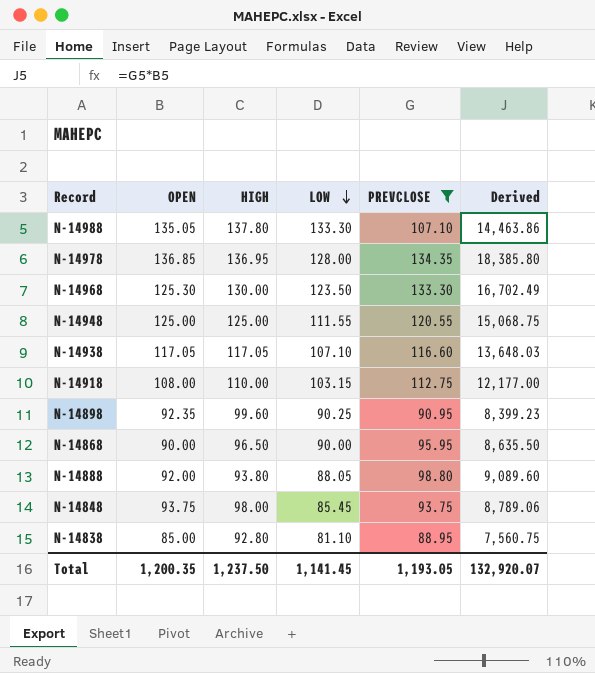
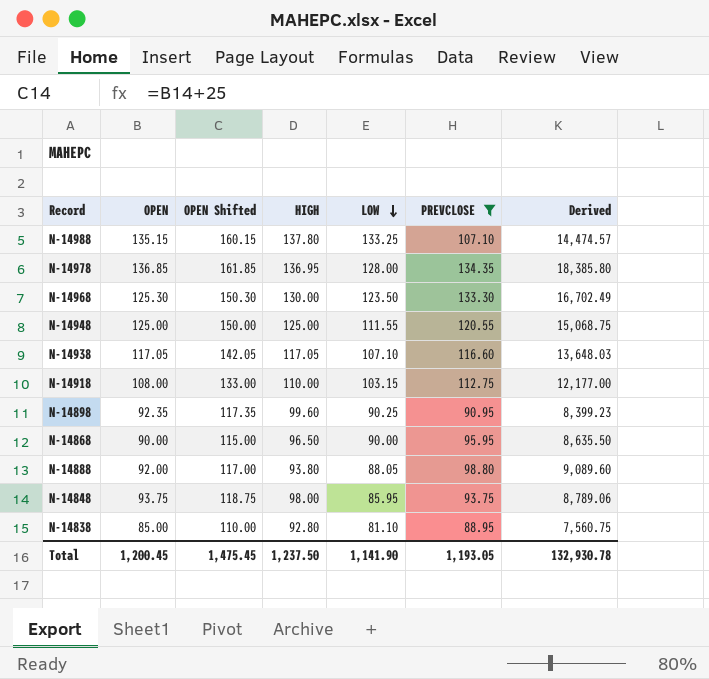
column OPEN Shifted | formula: none -> [OPEN] + 25
N-14988 | OPEN: 135.05 -> 135.15
N-14988 | LOW: 133.30 -> 133.25
N-14988 | Derived: 14,463.86 -> 14,474.57
N-14848 | LOW: 85.45 -> 85.95
Total | OPEN: 1,200.35 -> 1,200.45
Total | LOW: 1,141.45 -> 1,141.90
Total | Derived: 132,920.07 -> 132,930.78

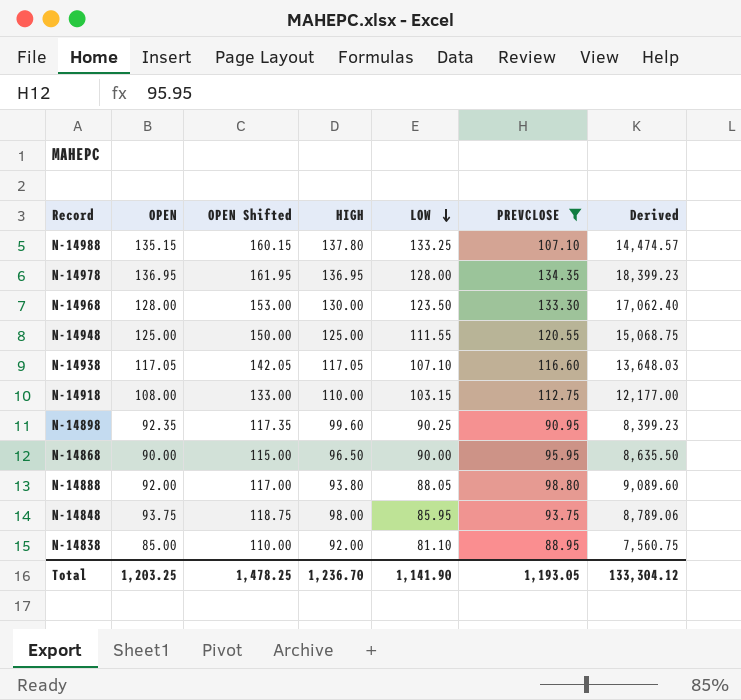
N-14978 | OPEN: 136.85 -> 136.95
N-14978 | OPEN Shifted: 161.85 -> 161.95
N-14978 | Derived: 18,385.80 -> 18,399.23
N-14968 | OPEN: 125.30 -> 128.00
N-14968 | OPEN Shifted: 150.30 -> 153.00
N-14968 | Derived: 16,702.49 -> 17,062.40
N-14838 | HIGH: 92.80 -> 92.00
Total | OPEN: 1,200.45 -> 1,203.25
Total | OPEN Shifted: 1,475.45 -> 1,478.25
Total | HIGH: 1,237.50 -> 1,236.70
Total | Derived: 132,930.78 -> 133,304.12

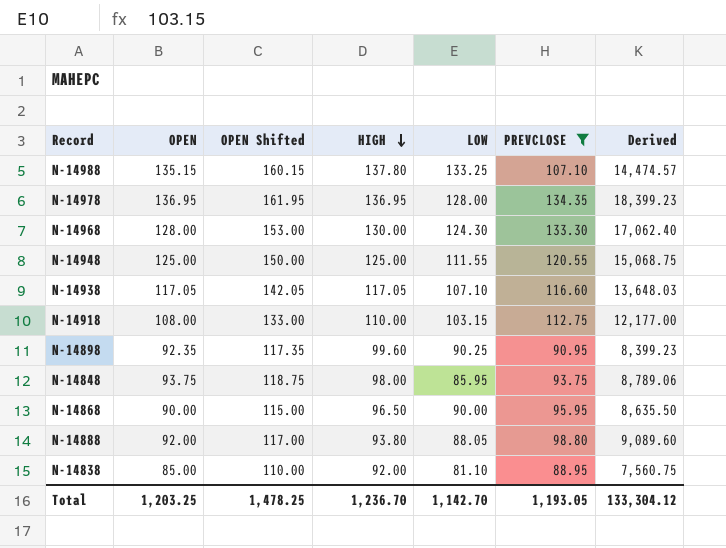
row order: LOW descending -> HIGH descending
N-14968 | LOW: 123.50 -> 124.30
Total | LOW: 1,141.90 -> 1,142.70

